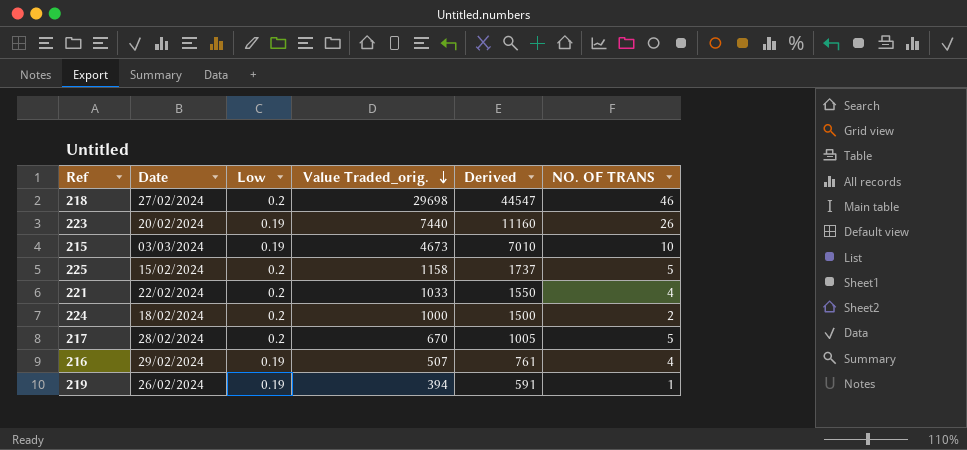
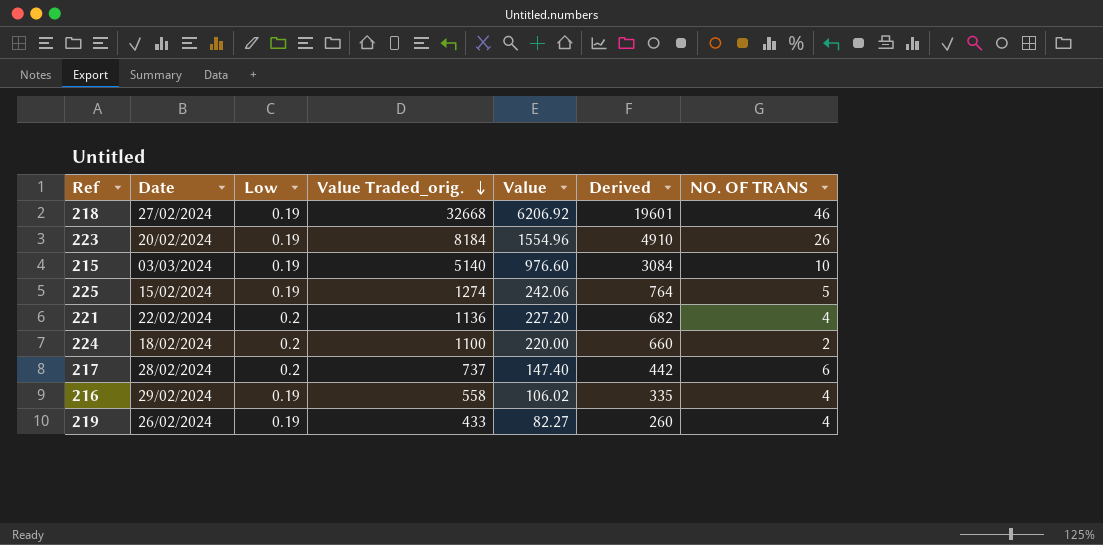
column Value | formula: none -> [Low] * [Value Traded_orig.]
column Derived | formula: [Value Traded_orig.] * 1.5 -> [Value Traded_orig.] * 0.6
218 | Low: 0.2 -> 0.19
218 | Value Traded_orig.: 29698 -> 32668
223 | Value Traded_orig.: 7440 -> 8184
215 | Value Traded_orig.: 4673 -> 5140
225 | Low: 0.2 -> 0.19
225 | Value Traded_orig.: 1158 -> 1274
221 | Value Traded_orig.: 1033 -> 1136
224 | Value Traded_orig.: 1000 -> 1100
217 | Value Traded_orig.: 670 -> 737
217 | NO. OF TRANS: 5 -> 6
216 | Value Traded_orig.: 507 -> 558
219 | Value Traded_orig.: 394 -> 433
219 | NO. OF TRANS: 1 -> 4

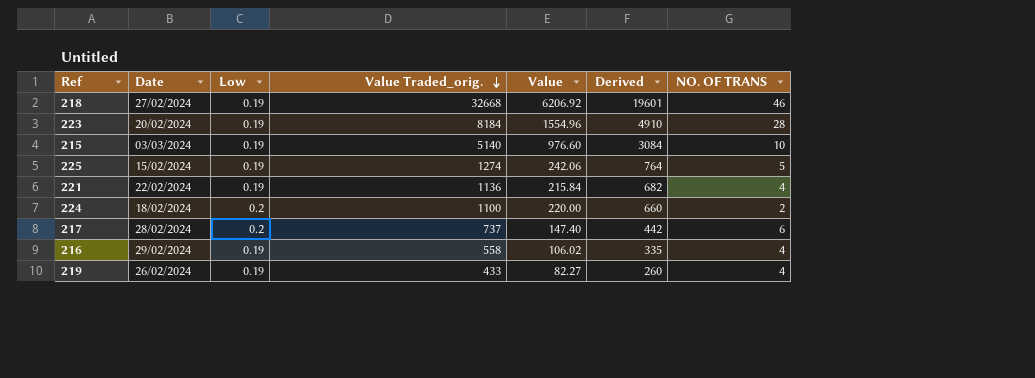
223 | NO. OF TRANS: 26 -> 28
221 | Low: 0.2 -> 0.19
221 | Value: 227.20 -> 215.84

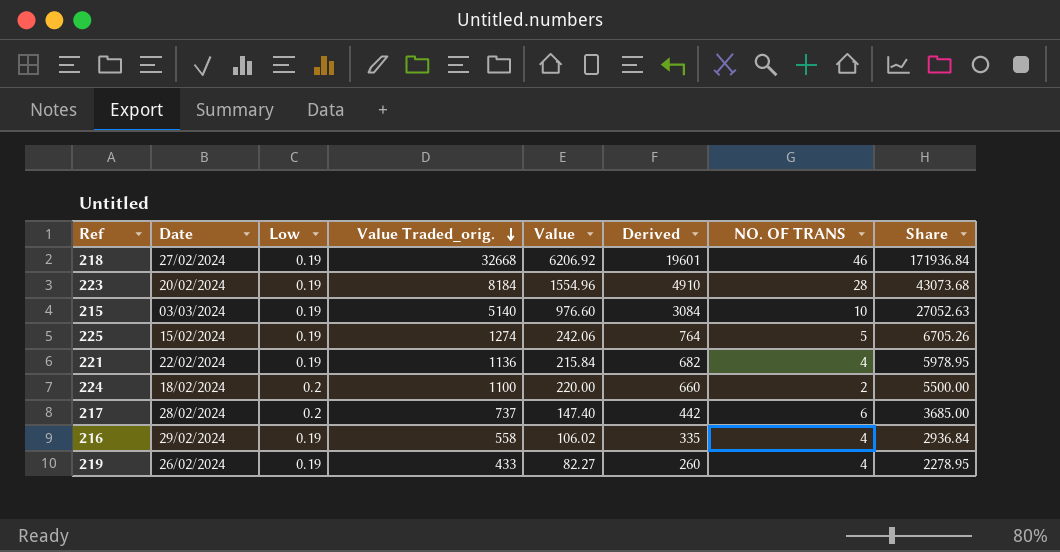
column Share | formula: none -> [Value Traded_orig.] / [Low]

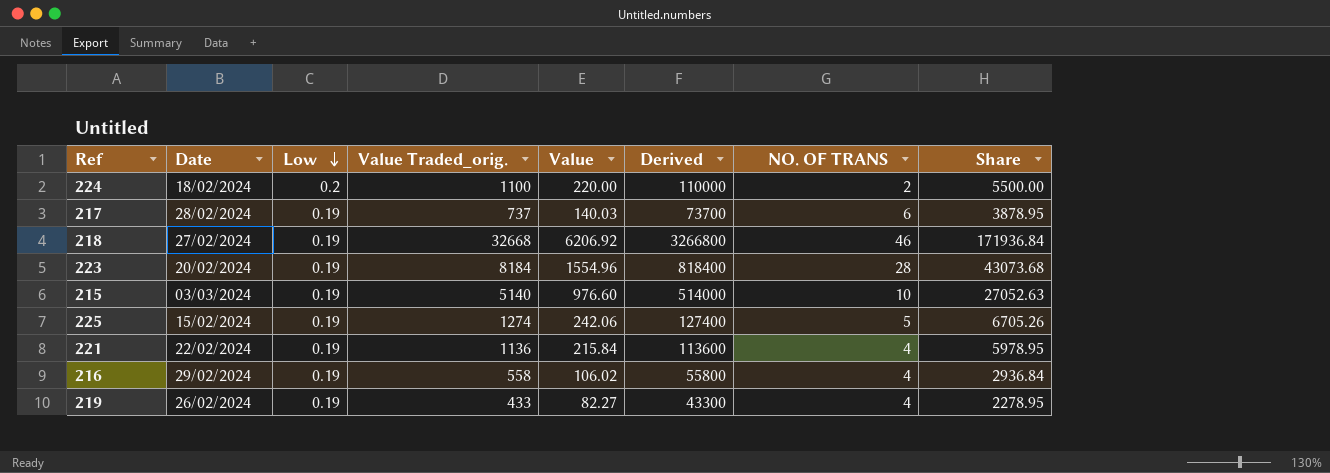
row order: Value Traded_orig. descending -> Low descending
column Derived | formula: [Value Traded_orig.] * 0.6 -> [Value Traded_orig.] * 100
217 | Low: 0.2 -> 0.19
217 | Value: 147.40 -> 140.03
217 | Share: 3685.00 -> 3878.95

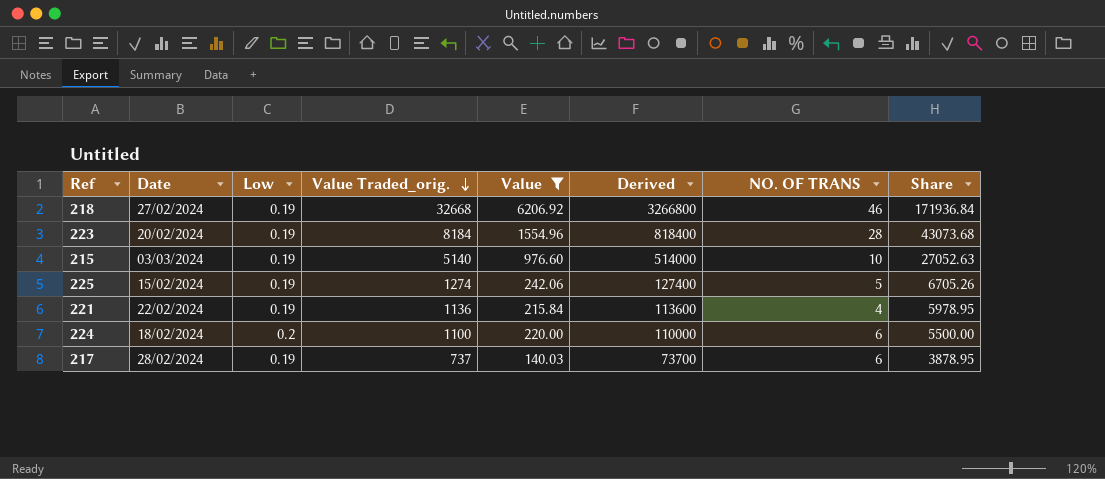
filter: none -> Value >= 140.03
row order: Low descending -> Value Traded_orig. descending
224 | NO. OF TRANS: 2 -> 6

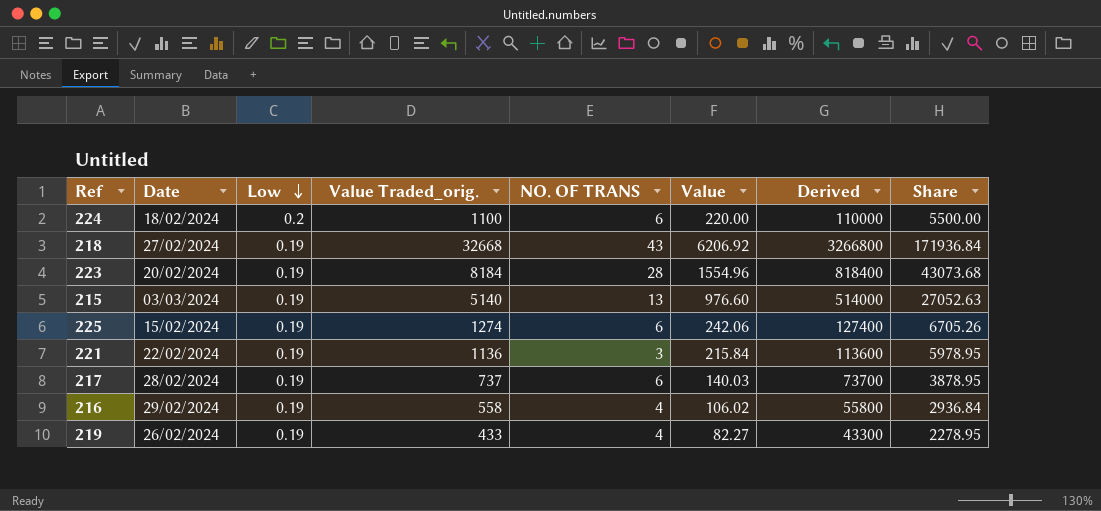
filter: Value >= 140.03 -> none
row order: Value Traded_orig. descending -> Low descending
column NO. OF TRANS | position: 7 -> 5
218 | NO. OF TRANS: 46 -> 43
215 | NO. OF TRANS: 10 -> 13
225 | NO. OF TRANS: 5 -> 6
221 | NO. OF TRANS: 4 -> 3

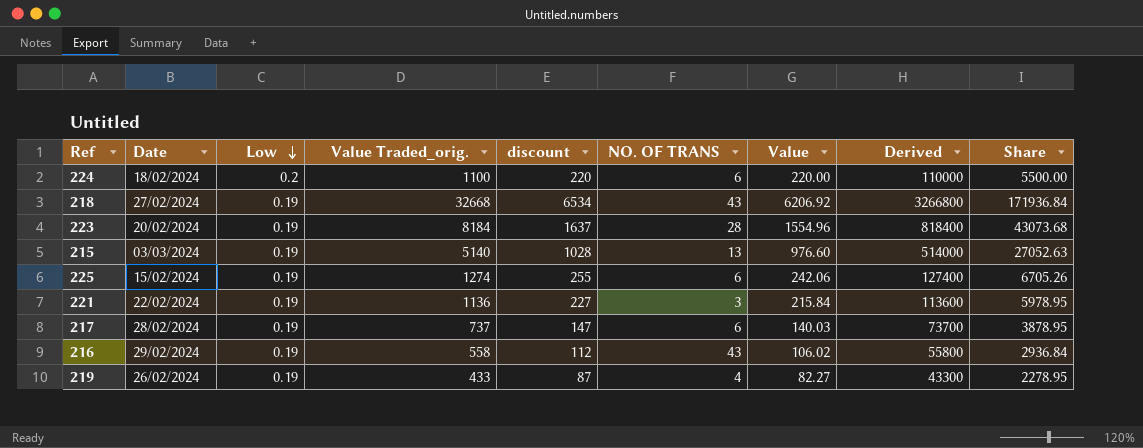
column discount | formula: none -> [Value Traded_orig.] * 0.2
216 | NO. OF TRANS: 4 -> 43

